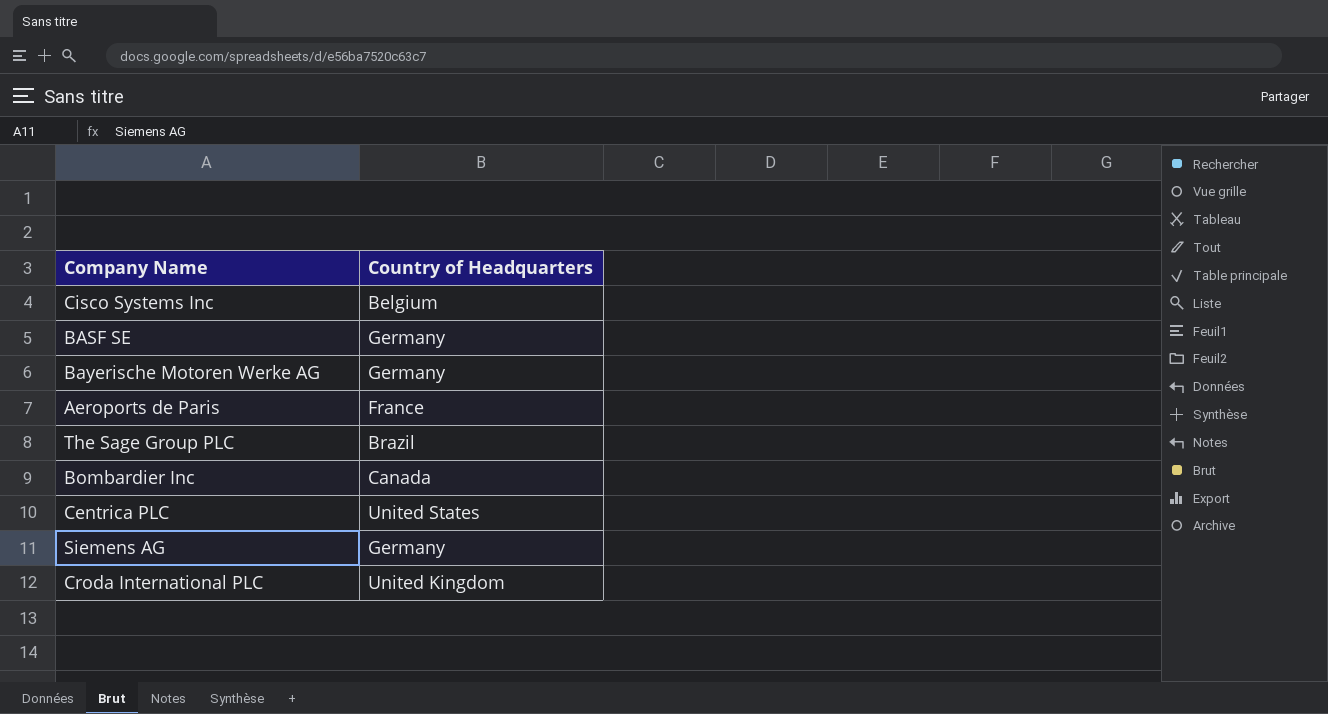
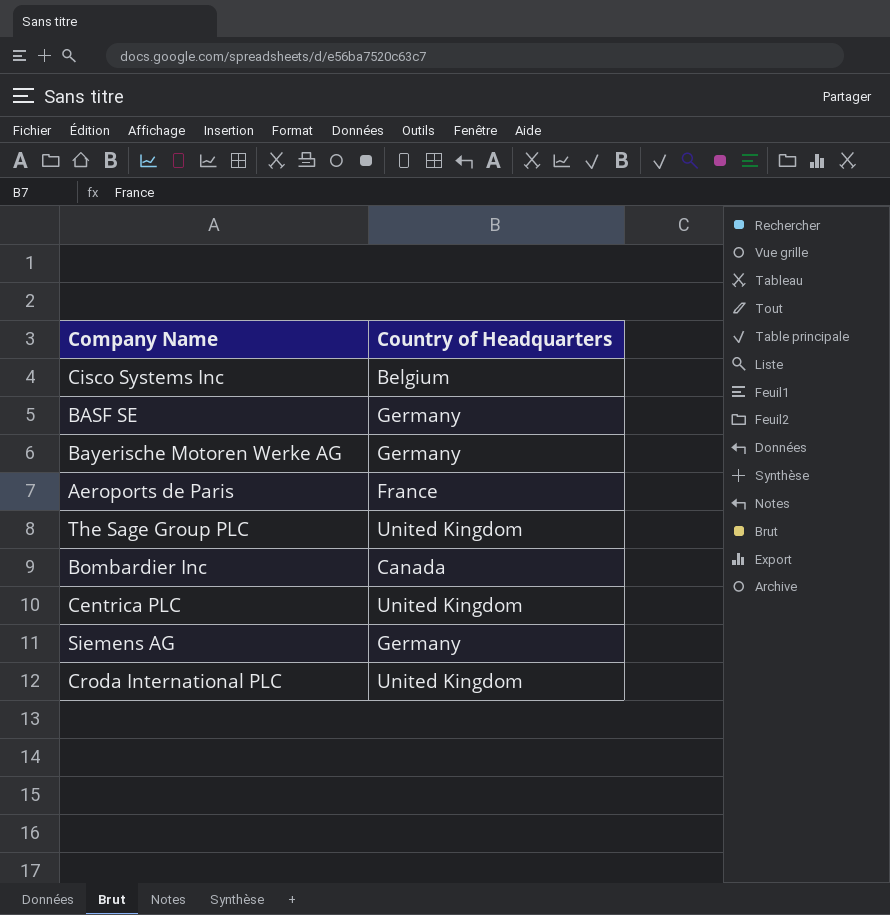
The Sage Group PLC | Country of Headquarters: Brazil -> United Kingdom
Centrica PLC | Country of Headquarters: United States -> United Kingdom

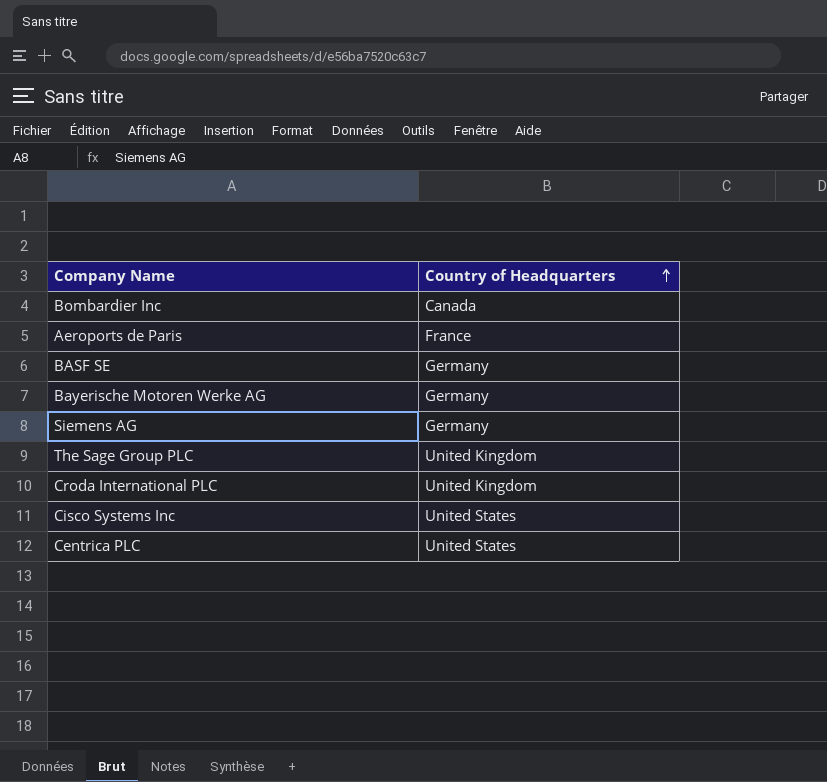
row order: none -> Country of Headquarters ascending
Cisco Systems Inc | Country of Headquarters: Belgium -> United States
Centrica PLC | Country of Headquarters: United Kingdom -> United States

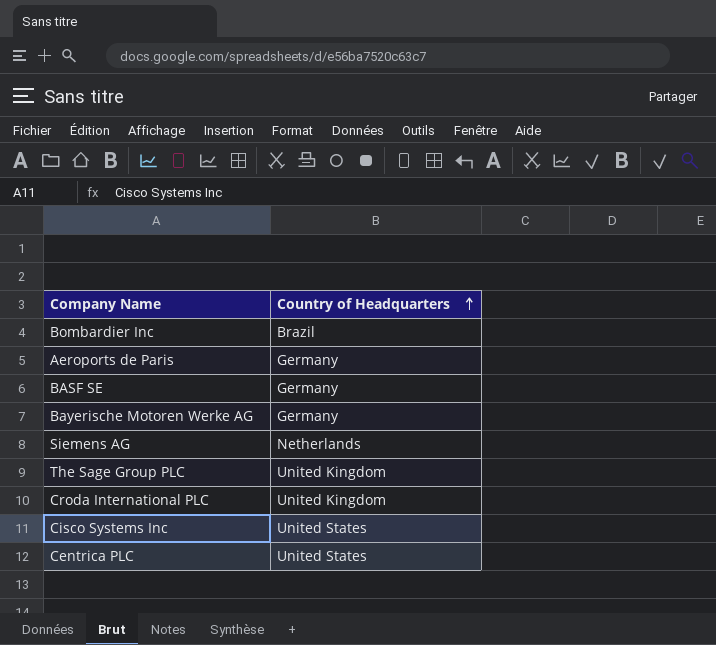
Bombardier Inc | Country of Headquarters: Canada -> Brazil
Aeroports de Paris | Country of Headquarters: France -> Germany
Siemens AG | Country of Headquarters: Germany -> Netherlands

